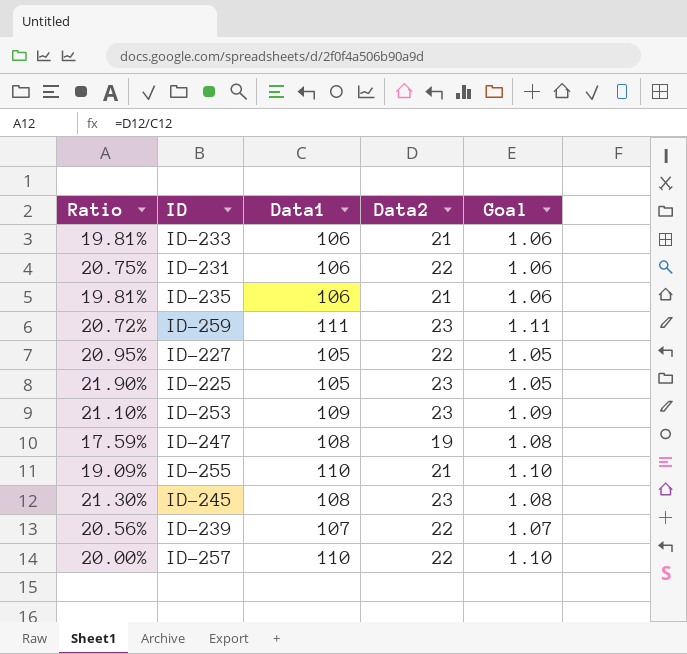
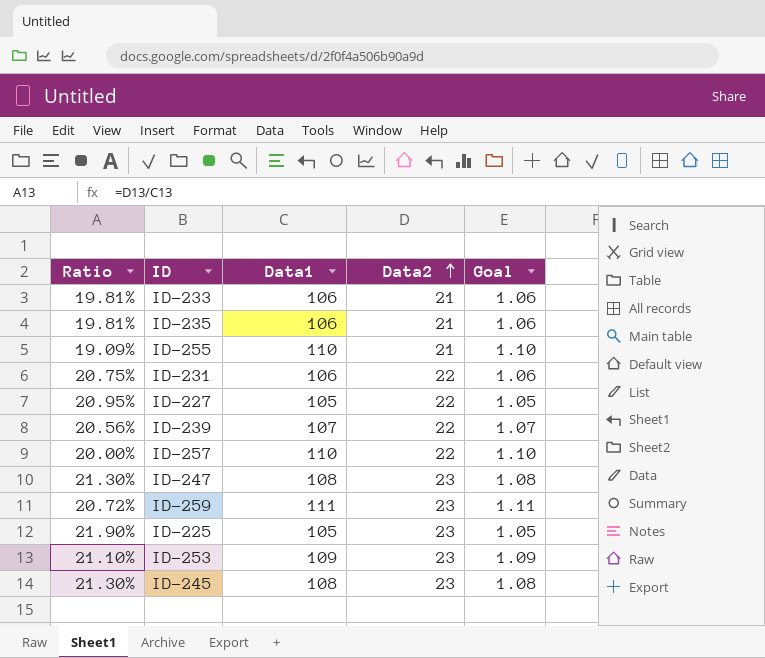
row order: none -> Data2 ascending
ID-247 | Ratio: 17.59% -> 21.30%
ID-247 | Data2: 19 -> 23

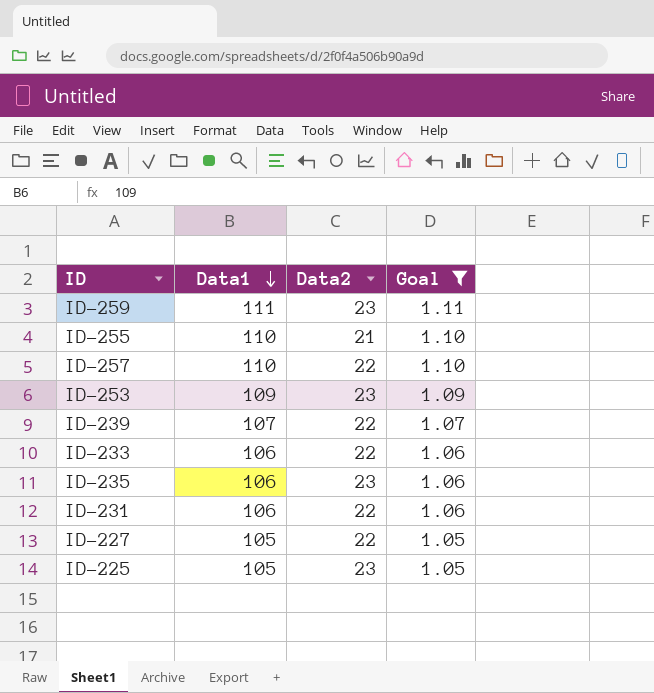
filter: none -> Goal != 1.08
row order: Data2 ascending -> Data1 descending
column Ratio | formula: [Data2] / [Data1] -> none
ID-233 | Data2: 21 -> 22
ID-235 | Data2: 21 -> 23

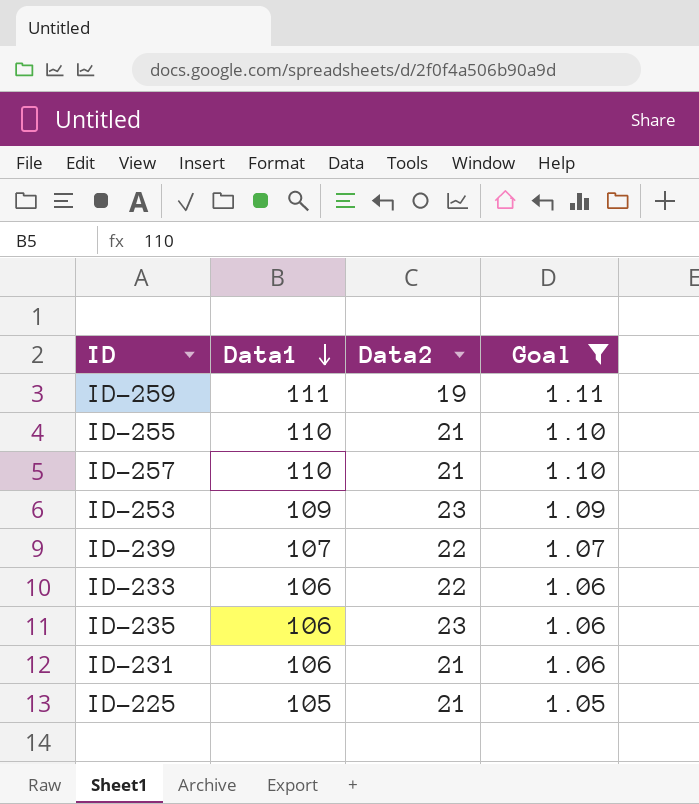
row ID-227: 105 | 22 | 1.05 -> none
ID-259 | Data2: 23 -> 19
ID-257 | Data2: 22 -> 21
ID-231 | Data2: 22 -> 21
ID-225 | Data2: 23 -> 21

